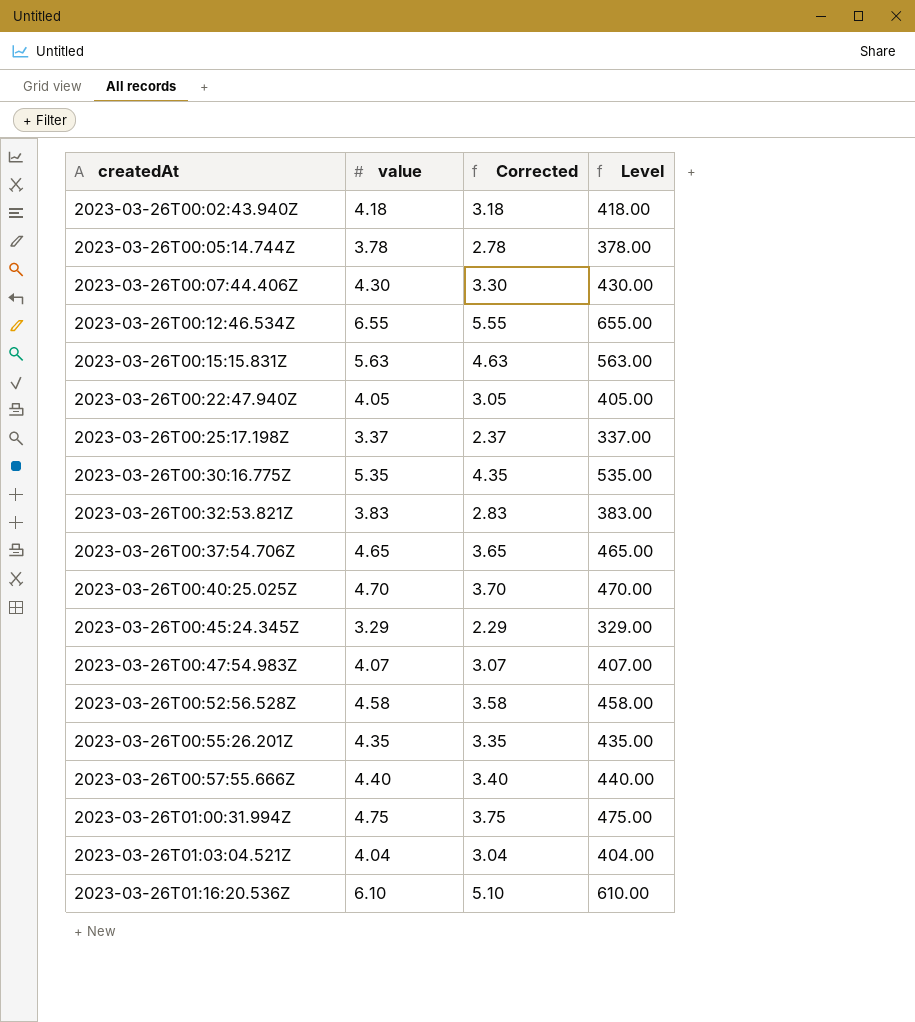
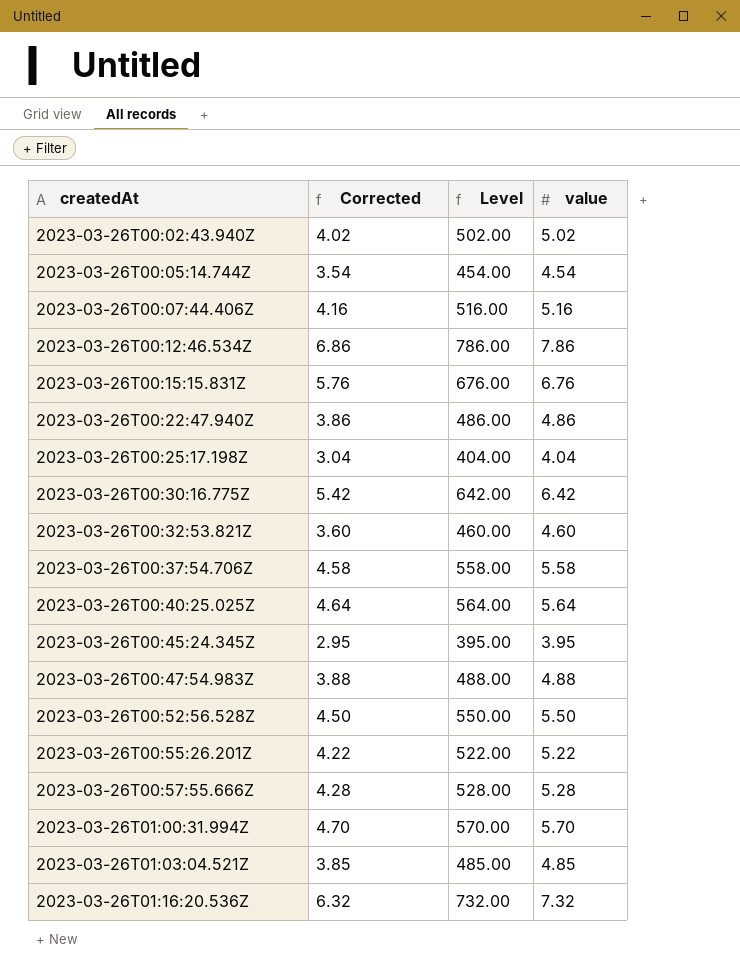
column value | position: 2 -> 4
2023-03-26T00:02:43.940Z | Corrected: 3.18 -> 4.02
2023-03-26T00:02:43.940Z | Level: 418.00 -> 502.00
2023-03-26T00:02:43.940Z | value: 4.18 -> 5.02
2023-03-26T00:05:14.744Z | Corrected: 2.78 -> 3.54
2023-03-26T00:05:14.744Z | Level: 378.00 -> 454.00
2023-03-26T00:05:14.744Z | value: 3.78 -> 4.54
2023-03-26T00:07:44.406Z | Corrected: 3.30 -> 4.16
2023-03-26T00:07:44.406Z | Level: 430.00 -> 516.00
2023-03-26T00:07:44.406Z | value: 4.30 -> 5.16
2023-03-26T00:12:46.534Z | Corrected: 5.55 -> 6.86
2023-03-26T00:12:46.534Z | Level: 655.00 -> 786.00
2023-03-26T00:12:46.534Z | value: 6.55 -> 7.86
2023-03-26T00:15:15.831Z | Corrected: 4.63 -> 5.76
2023-03-26T00:15:15.831Z | Level: 563.00 -> 676.00
2023-03-26T00:15:15.831Z | value: 5.63 -> 6.76
2023-03-26T00:22:47.940Z | Corrected: 3.05 -> 3.86
2023-03-26T00:22:47.940Z | Level: 405.00 -> 486.00
2023-03-26T00:22:47.940Z | value: 4.05 -> 4.86
2023-03-26T00:25:17.198Z | Corrected: 2.37 -> 3.04
2023-03-26T00:25:17.198Z | Level: 337.00 -> 404.00
2023-03-26T00:25:17.198Z | value: 3.37 -> 4.04
2023-03-26T00:30:16.775Z | Corrected: 4.35 -> 5.42
2023-03-26T00:30:16.775Z | Level: 535.00 -> 642.00
2023-03-26T00:30:16.775Z | value: 5.35 -> 6.42
2023-03-26T00:32:53.821Z | Corrected: 2.83 -> 3.60
2023-03-26T00:32:53.821Z | Level: 383.00 -> 460.00
2023-03-26T00:32:53.821Z | value: 3.83 -> 4.60
2023-03-26T00:37:54.706Z | Corrected: 3.65 -> 4.58
2023-03-26T00:37:54.706Z | Level: 465.00 -> 558.00
2023-03-26T00:37:54.706Z | value: 4.65 -> 5.58
2023-03-26T00:40:25.025Z | Corrected: 3.70 -> 4.64
2023-03-26T00:40:25.025Z | Level: 470.00 -> 564.00
2023-03-26T00:40:25.025Z | value: 4.70 -> 5.64
2023-03-26T00:45:24.345Z | Corrected: 2.29 -> 2.95
2023-03-26T00:45:24.345Z | Level: 329.00 -> 395.00
2023-03-26T00:45:24.345Z | value: 3.29 -> 3.95
2023-03-26T00:47:54.983Z | Corrected: 3.07 -> 3.88
2023-03-26T00:47:54.983Z | Level: 407.00 -> 488.00
2023-03-26T00:47:54.983Z | value: 4.07 -> 4.88
2023-03-26T00:52:56.528Z | Corrected: 3.58 -> 4.50
2023-03-26T00:52:56.528Z | Level: 458.00 -> 550.00
2023-03-26T00:52:56.528Z | value: 4.58 -> 5.50
2023-03-26T00:55:26.201Z | Corrected: 3.35 -> 4.22
2023-03-26T00:55:26.201Z | Level: 435.00 -> 522.00
2023-03-26T00:55:26.201Z | value: 4.35 -> 5.22
2023-03-26T00:57:55.666Z | Corrected: 3.40 -> 4.28
2023-03-26T00:57:55.666Z | Level: 440.00 -> 528.00
2023-03-26T00:57:55.666Z | value: 4.40 -> 5.28
2023-03-26T01:00:31.994Z | Corrected: 3.75 -> 4.70
2023-03-26T01:00:31.994Z | Level: 475.00 -> 570.00
2023-03-26T01:00:31.994Z | value: 4.75 -> 5.70
2023-03-26T01:03:04.521Z | Corrected: 3.04 -> 3.85
2023-03-26T01:03:04.521Z | Level: 404.00 -> 485.00
2023-03-26T01:03:04.521Z | value: 4.04 -> 4.85
2023-03-26T01:16:20.536Z | Corrected: 5.10 -> 6.32
2023-03-26T01:16:20.536Z | Level: 610.00 -> 732.00
2023-03-26T01:16:20.536Z | value: 6.10 -> 7.32

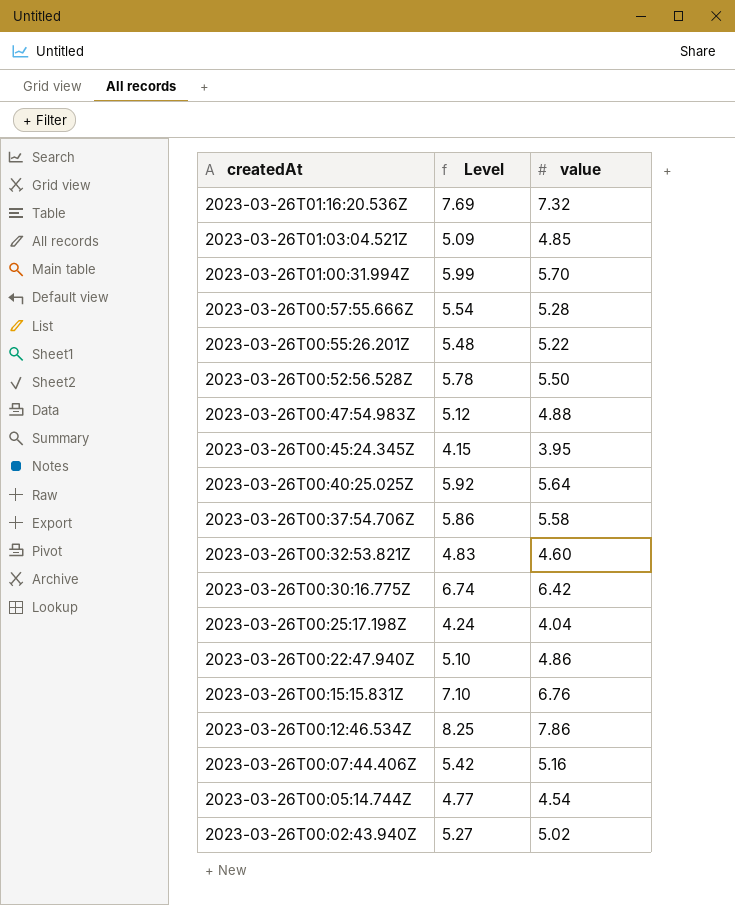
row order: createdAt ascending -> createdAt descending
column Corrected | formula: [value] - 1 -> none
column Level | formula: [value] * 100 -> [value] * 1.05

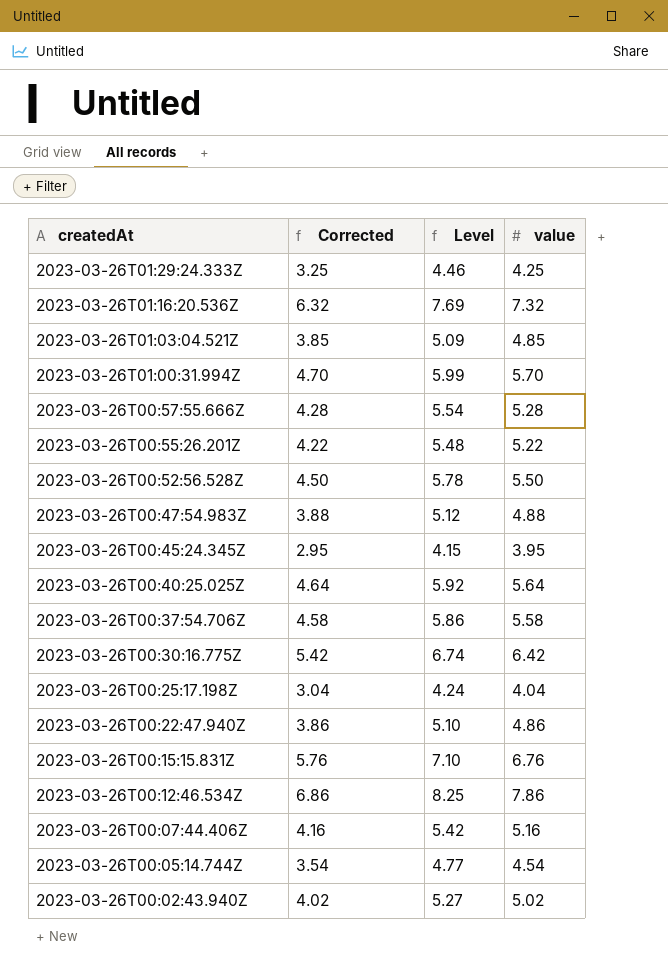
column Corrected | formula: none -> [value] - 1
row 2023-03-26T00:32:53.821Z: 4.83 | 4.60 -> none
row 2023-03-26T01:29:24.333Z: none -> 3.25 | 4.46 | 4.25

